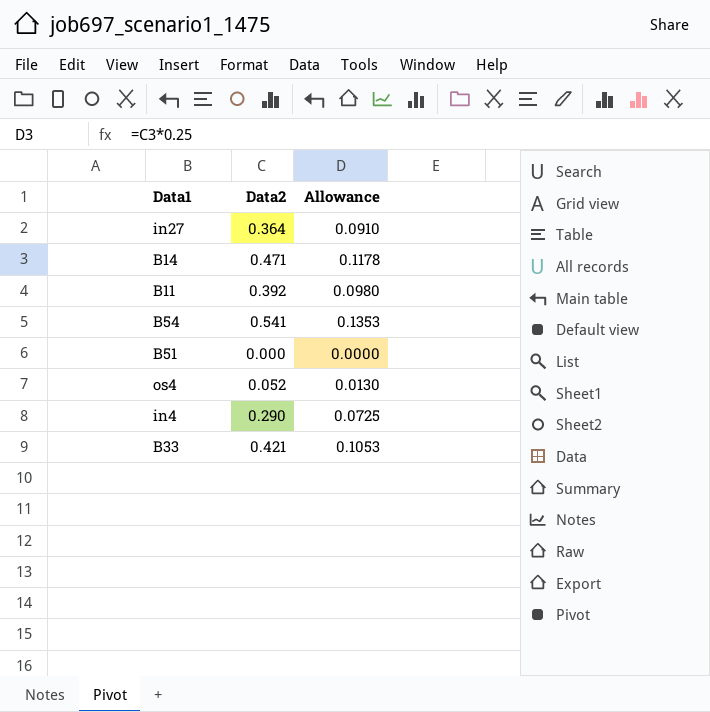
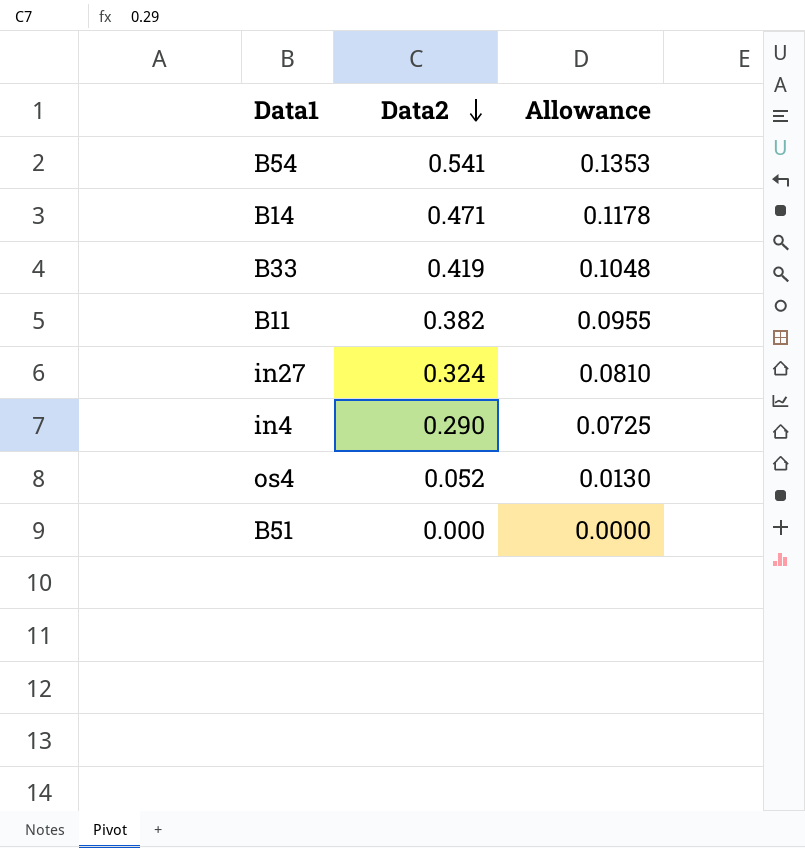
row order: none -> Data2 descending
B33 | Data2: 0.421 -> 0.419
B33 | Allowance: 0.1053 -> 0.1048
B11 | Data2: 0.392 -> 0.382
B11 | Allowance: 0.0980 -> 0.0955
in27 | Data2: 0.364 -> 0.324
in27 | Allowance: 0.0910 -> 0.0810

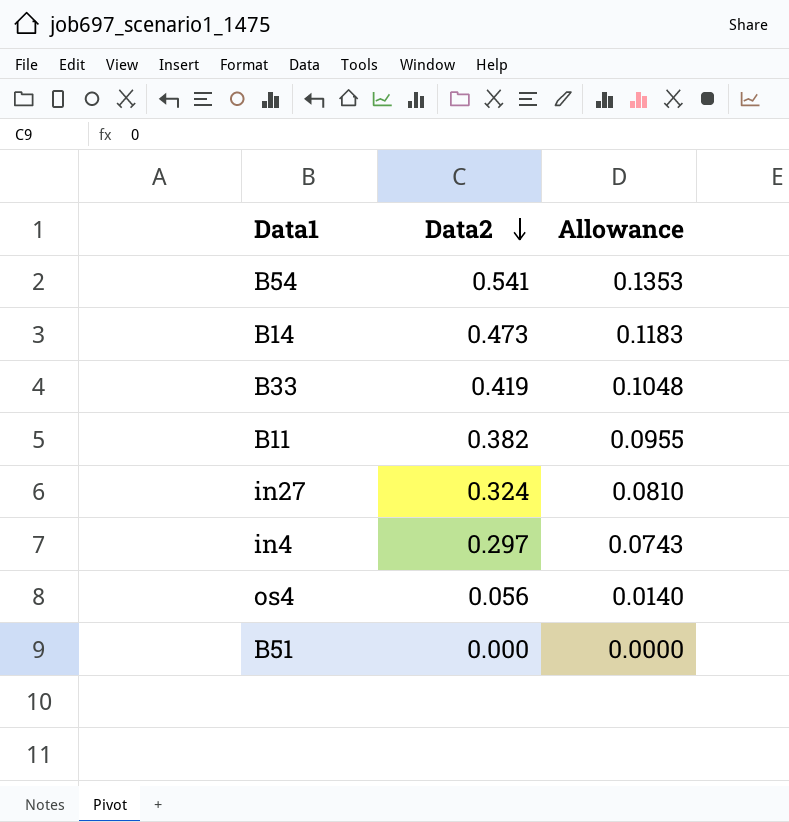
B14 | Data2: 0.471 -> 0.473
B14 | Allowance: 0.1178 -> 0.1183
in4 | Data2: 0.290 -> 0.297
in4 | Allowance: 0.0725 -> 0.0743
os4 | Data2: 0.052 -> 0.056
os4 | Allowance: 0.0130 -> 0.0140

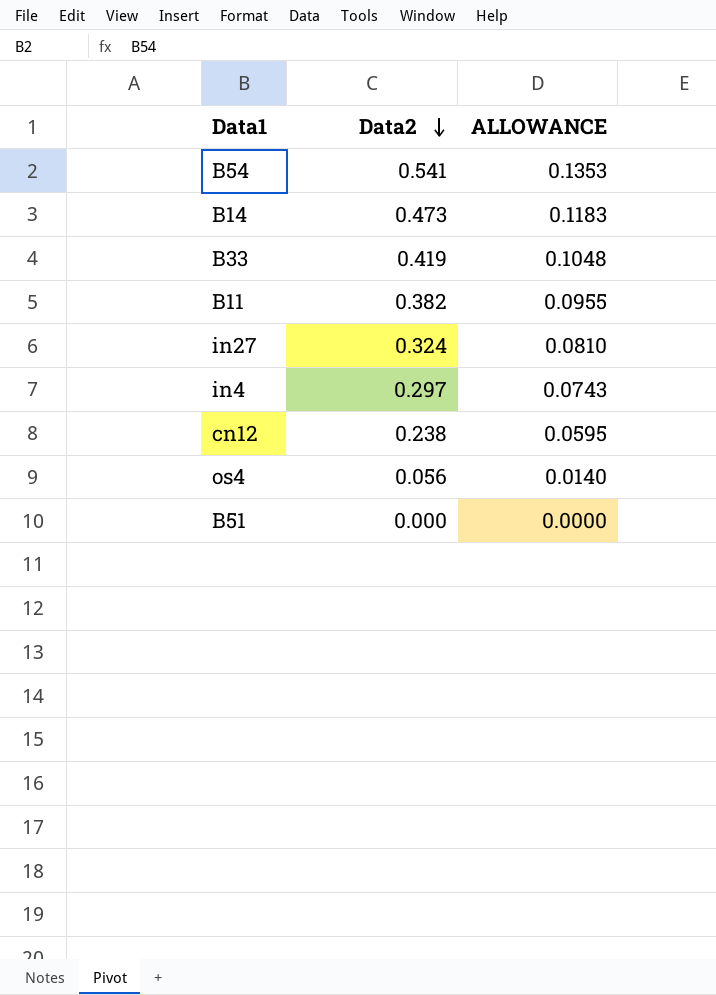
column name: Allowance -> ALLOWANCE
row cn12: none -> 0.238 | 0.0595

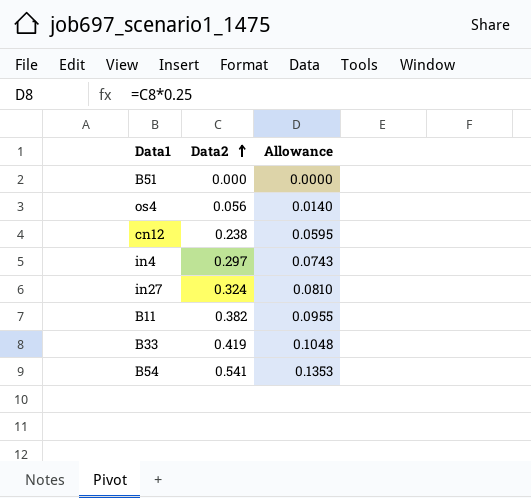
row order: Data2 descending -> Data2 ascending
column name: ALLOWANCE -> Allowance
row B14: 0.473 | 0.1183 -> none

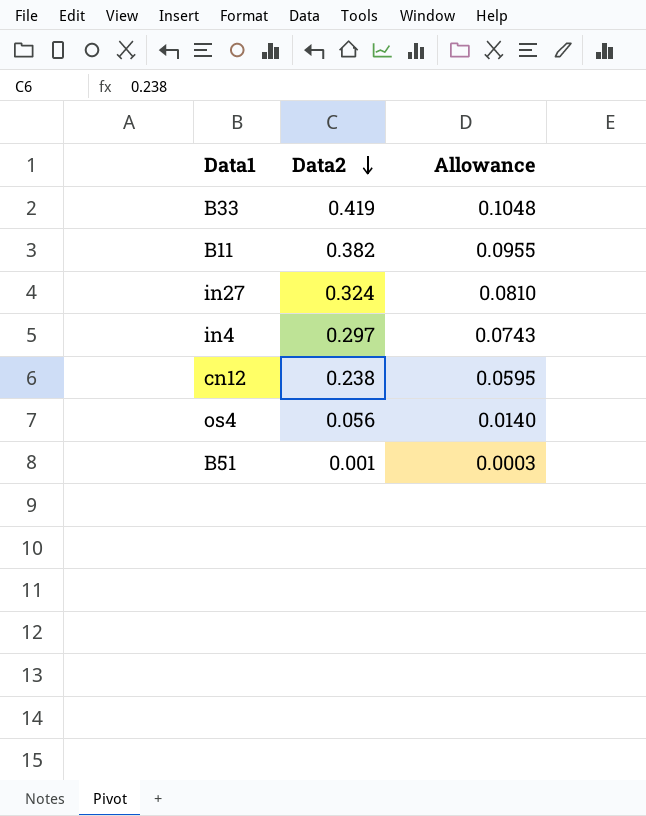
row order: Data2 ascending -> Data2 descending
row B54: 0.541 | 0.1353 -> none
B51 | Data2: 0.000 -> 0.001
B51 | Allowance: 0.0000 -> 0.0003

